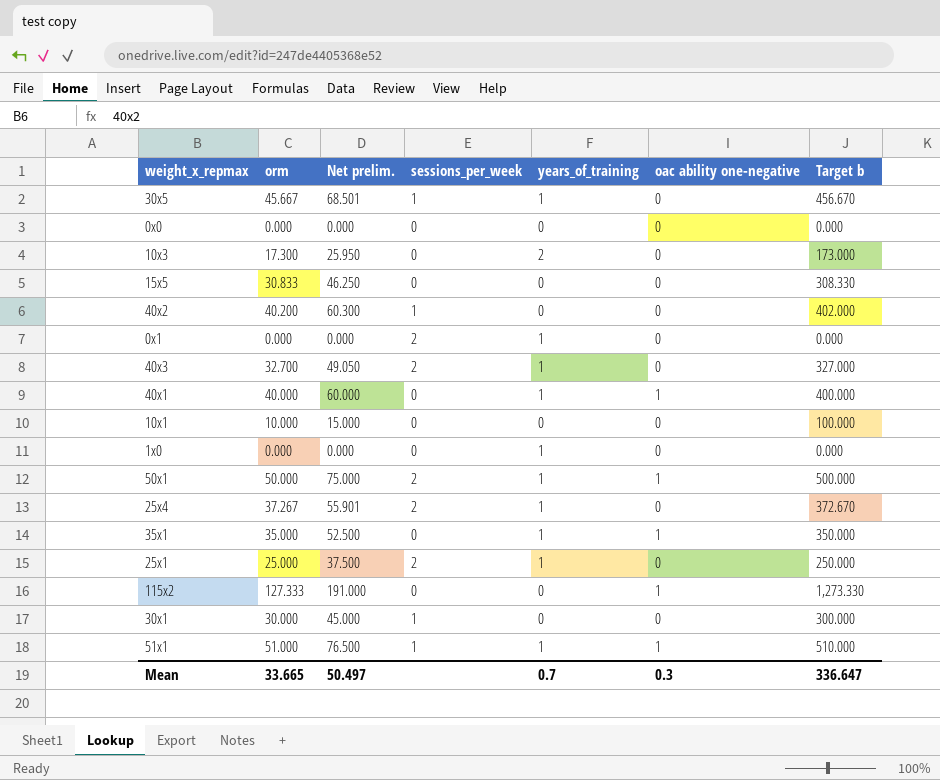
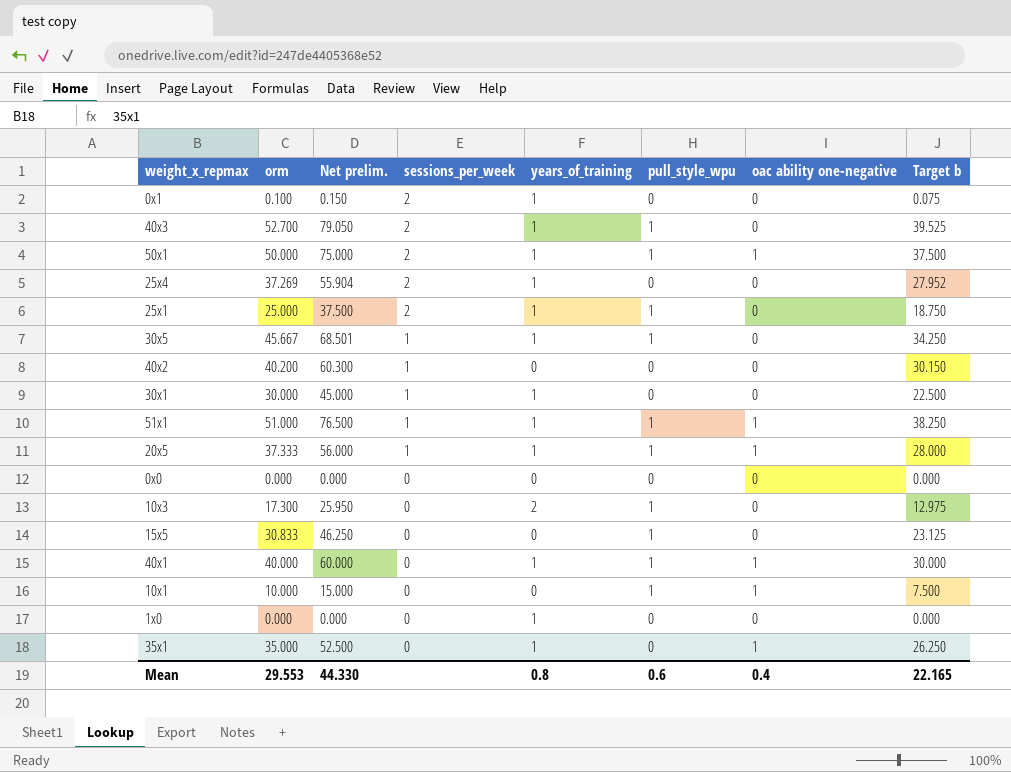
row order: none -> sessions_per_week descending
column pull_style_wpu | position: none -> 6
column Target b | formula: [orm] * 10 -> [orm] * 0.75
row 115x2: 127.333 | 191.000 | 0 | 0 | 1 | 1,273.330 -> none
0x1 | orm: 0.000 -> 0.100
0x1 | Net prelim.: 0.000 -> 0.150
40x3 | orm: 32.700 -> 52.700
40x3 | Net prelim.: 49.050 -> 79.050
25x4 | orm: 37.267 -> 37.269
25x4 | Net prelim.: 55.901 -> 55.904
30x1 | years_of_training: 0 -> 1
row 20x5: none -> 37.333 | 56.000 | 1 | 1 | 1 | 1 | 28.000
10x1 | oac ability one-negative: 0 -> 1
Mean | orm: 33.665 -> 29.553
Mean | Net prelim.: 50.497 -> 44.330
Mean | years_of_training: 0.7 -> 0.8
Mean | oac ability one-negative: 0.3 -> 0.4
Mean | Target b: 336.647 -> 22.165

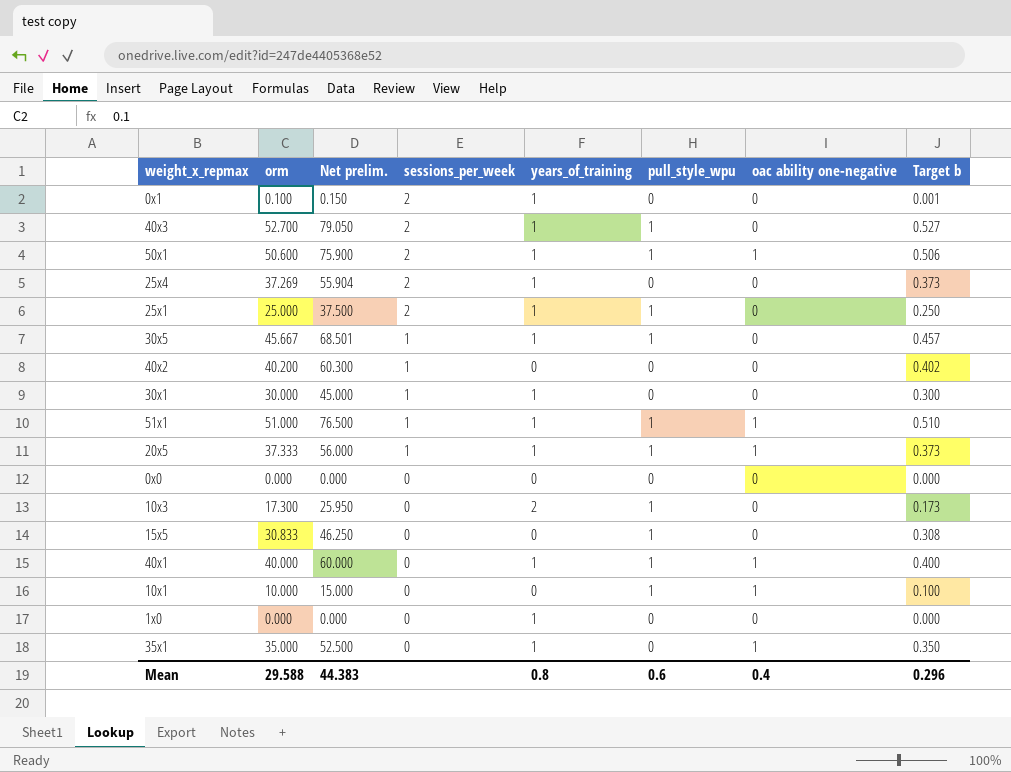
column Target b | formula: [orm] * 0.75 -> [orm] * 0.01
50x1 | orm: 50.000 -> 50.600
50x1 | Net prelim.: 75.000 -> 75.900
Mean | orm: 29.553 -> 29.588
Mean | Net prelim.: 44.330 -> 44.383
Mean | Target b: 22.165 -> 0.296

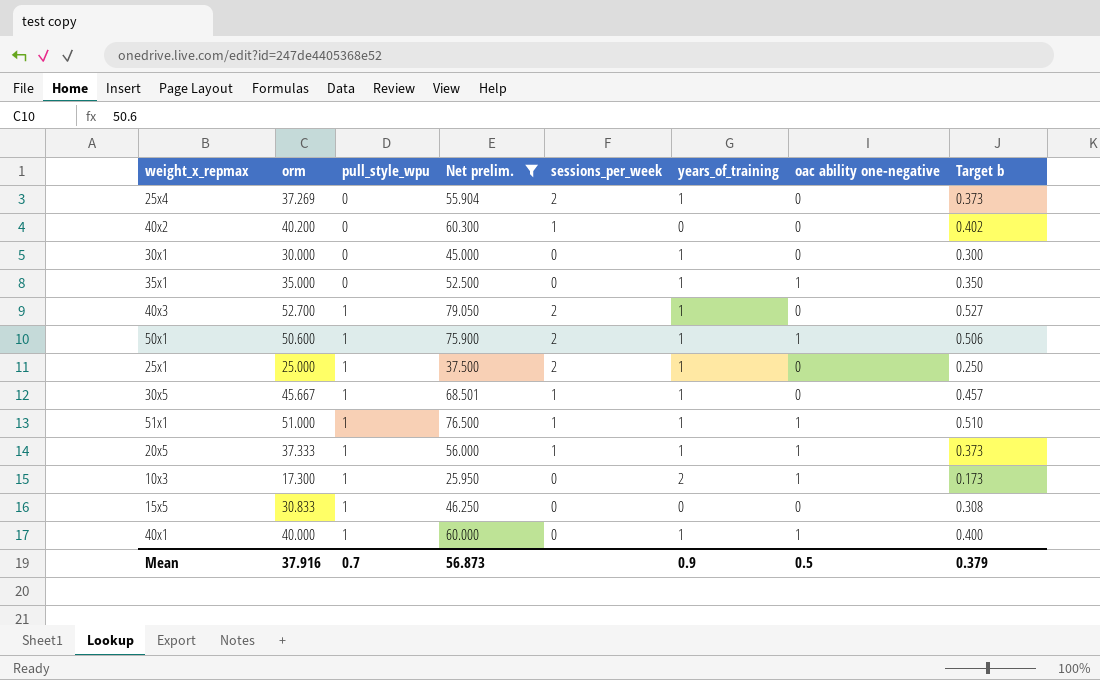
filter: none -> Net prelim. >= 25.950
row order: sessions_per_week descending -> pull_style_wpu ascending
column pull_style_wpu | position: 6 -> 3
30x1 | sessions_per_week: 1 -> 0
10x3 | oac ability one-negative: 0 -> 1
Mean | orm: 29.588 -> 37.916
Mean | pull_style_wpu: 0.6 -> 0.7
Mean | Net prelim.: 44.383 -> 56.873
Mean | years_of_training: 0.8 -> 0.9
Mean | oac ability one-negative: 0.4 -> 0.5
Mean | Target b: 0.296 -> 0.379

